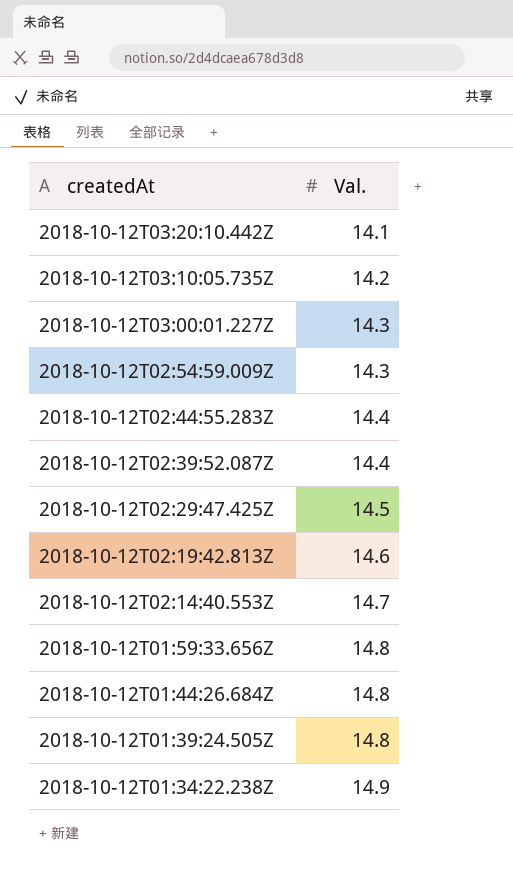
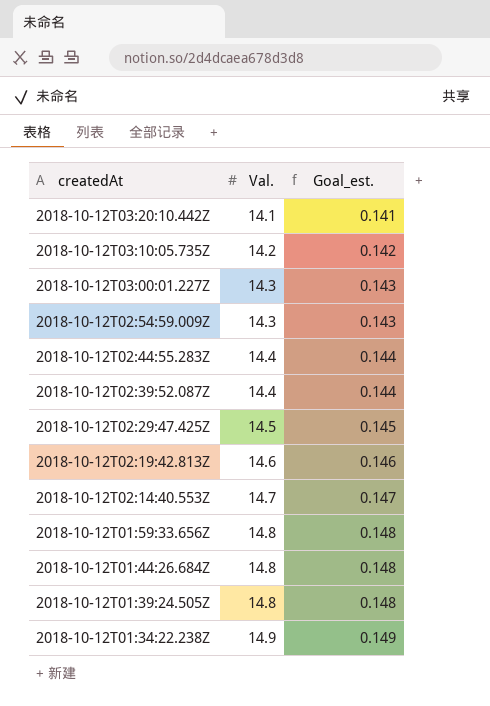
column Goal_est. | formula: none -> [Val.] * 0.01

